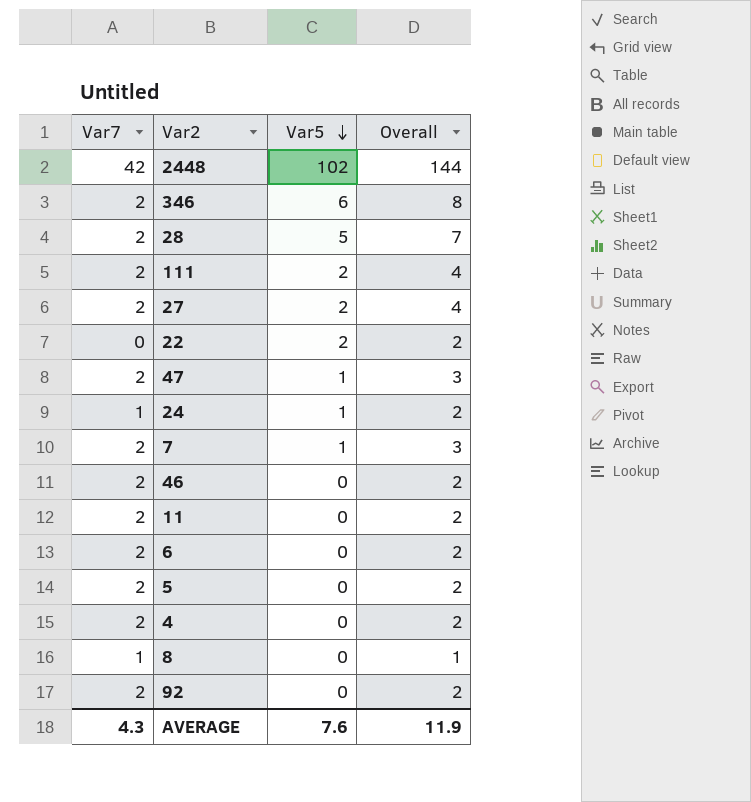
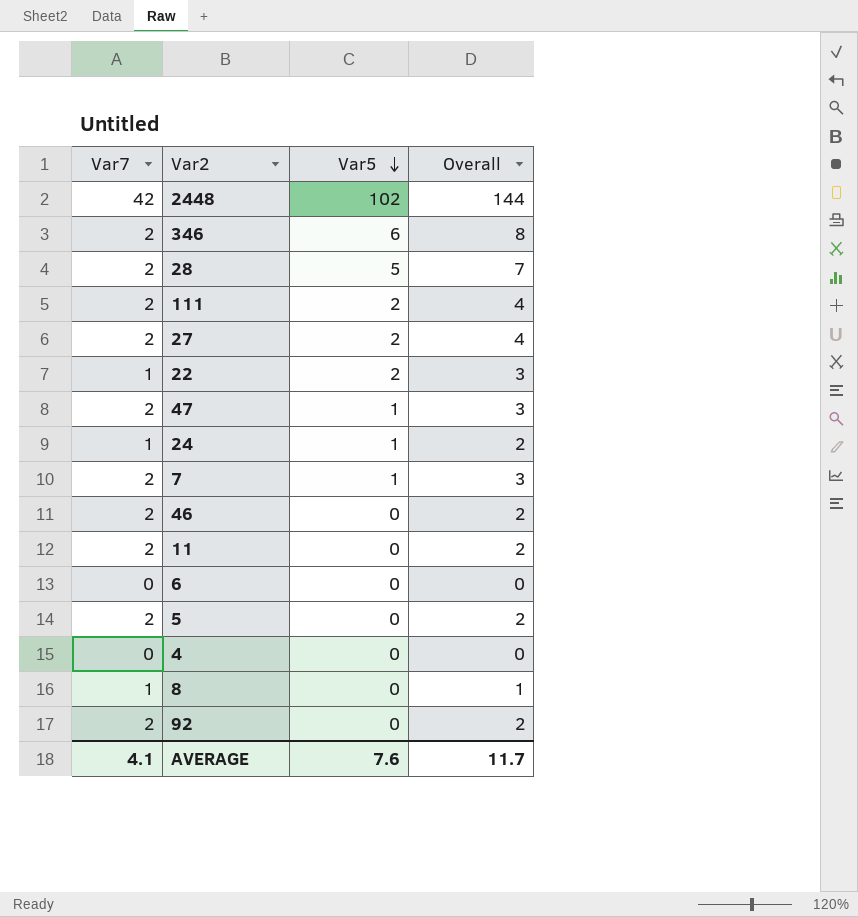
22 | Var7: 0 -> 1
22 | Overall: 2 -> 3
6 | Var7: 2 -> 0
6 | Overall: 2 -> 0
4 | Var7: 2 -> 0
4 | Overall: 2 -> 0
AVERAGE | Var7: 4.3 -> 4.1
AVERAGE | Overall: 11.9 -> 11.7

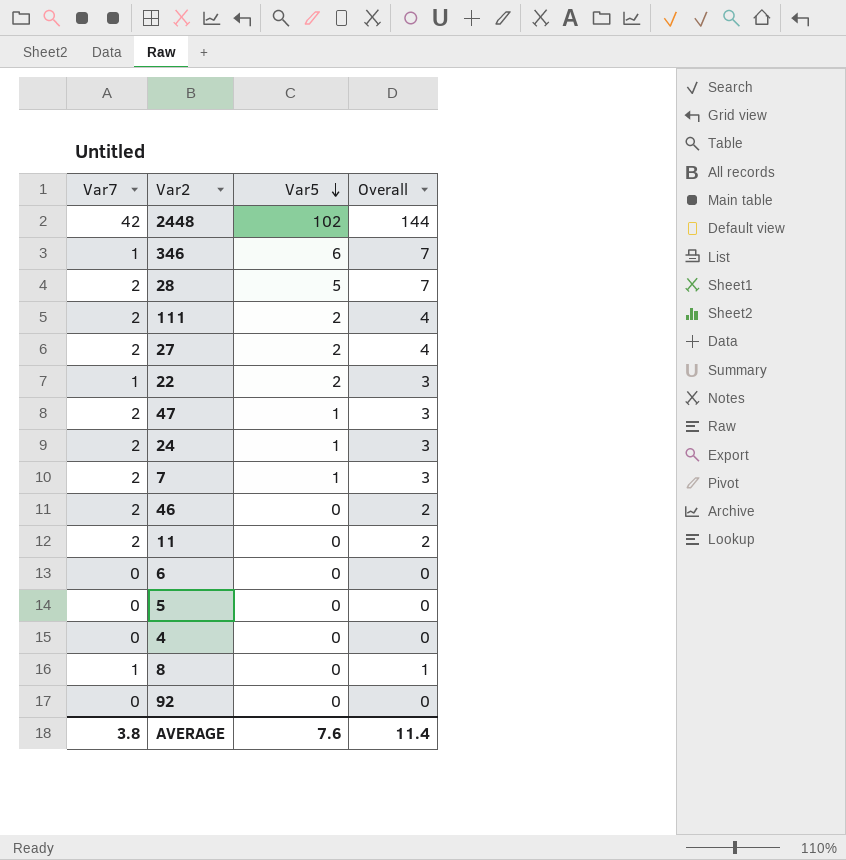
346 | Var7: 2 -> 1
346 | Overall: 8 -> 7
24 | Var7: 1 -> 2
24 | Overall: 2 -> 3
5 | Var7: 2 -> 0
5 | Overall: 2 -> 0
92 | Var7: 2 -> 0
92 | Overall: 2 -> 0
AVERAGE | Var7: 4.1 -> 3.8
AVERAGE | Overall: 11.7 -> 11.4

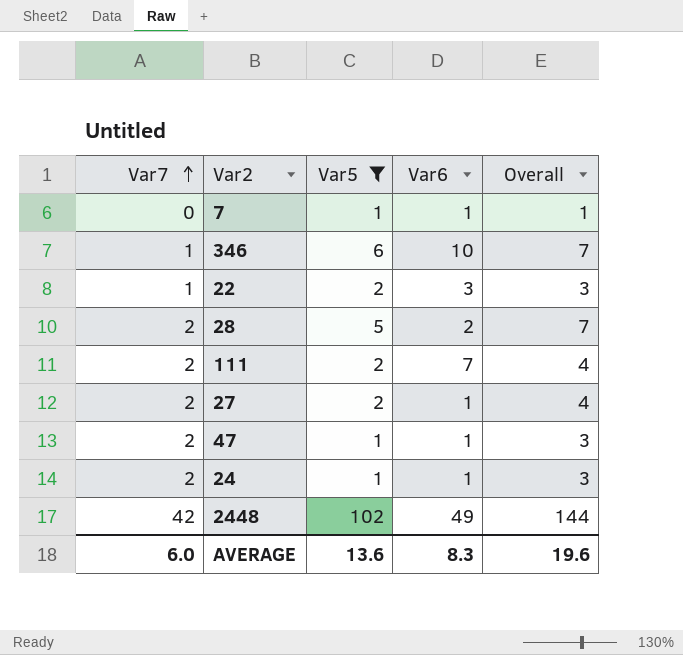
filter: none -> Var5 != 0
row order: Var5 descending -> Var7 ascending
column Var6 | position: none -> 4
7 | Var7: 2 -> 0
7 | Overall: 3 -> 1
AVERAGE | Var7: 3.8 -> 6.0
AVERAGE | Var5: 7.6 -> 13.6
AVERAGE | Overall: 11.4 -> 19.6

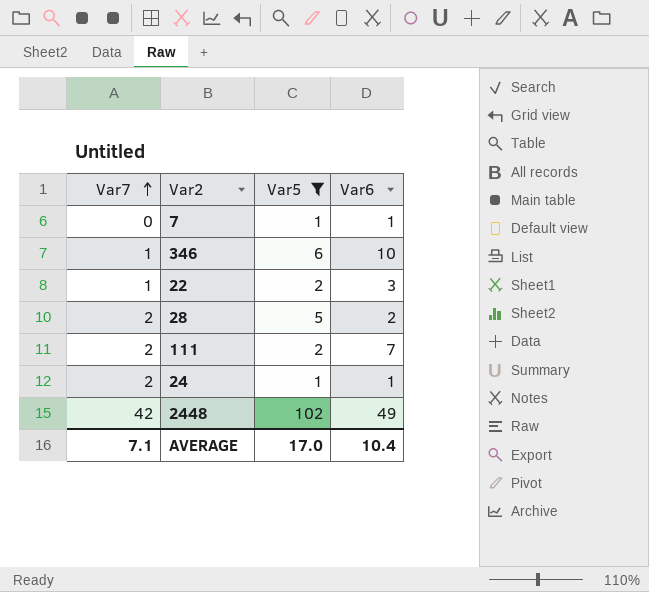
column Overall | formula: [Var7] + [Var5] -> none
row 27: 2 | 2 | 1 | 4 -> none
row 47: 2 | 1 | 1 | 3 -> none
AVERAGE | Var7: 6.0 -> 7.1
AVERAGE | Var5: 13.6 -> 17.0
AVERAGE | Var6: 8.3 -> 10.4

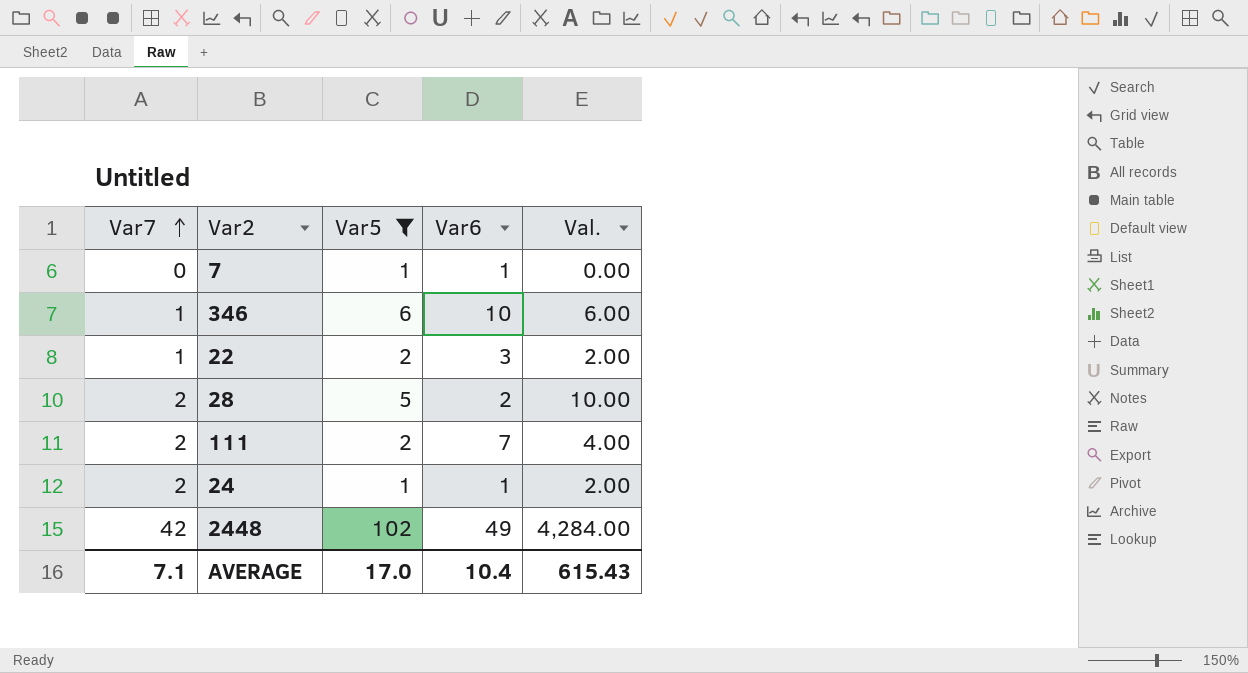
column Val. | formula: none -> [Var7] * [Var5]

